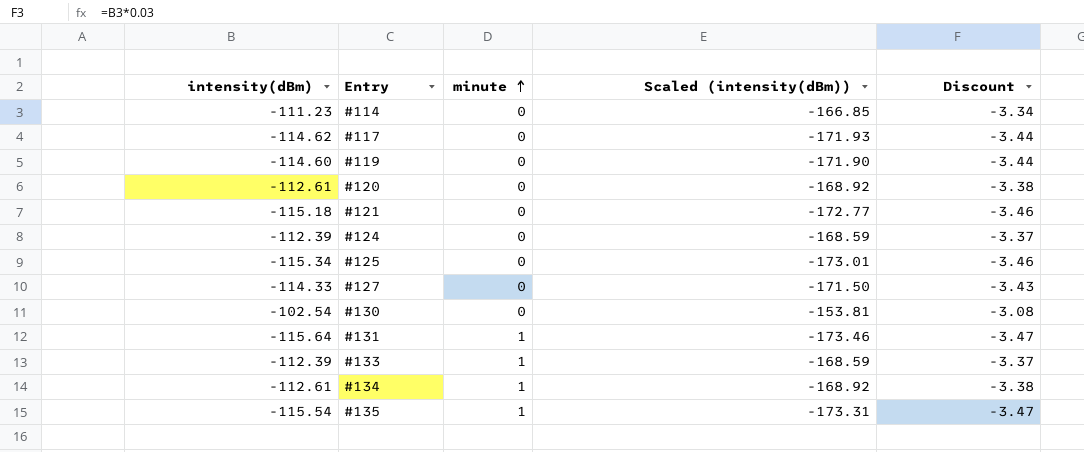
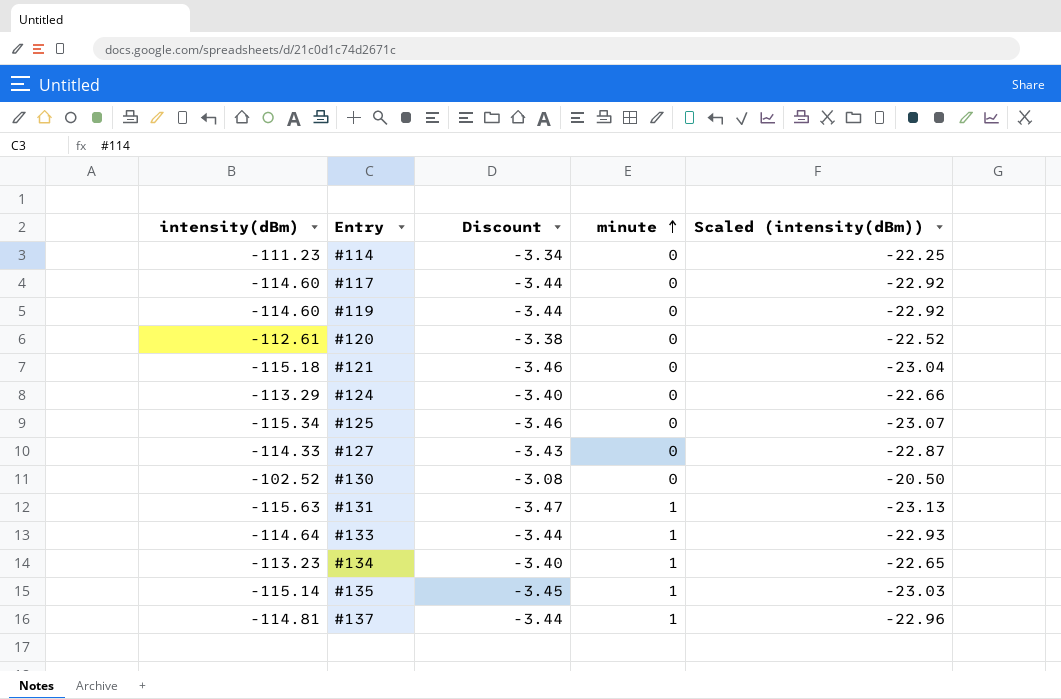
column Discount | position: 5 -> 3
column Scaled (intensity(dBm)) | formula: [intensity(dBm)] * 1.5 -> [intensity(dBm)] * 0.2
#117 | intensity(dBm): -114.62 -> -114.60
#124 | intensity(dBm): -112.39 -> -113.29
#124 | Discount: -3.37 -> -3.40
#130 | intensity(dBm): -102.54 -> -102.52
#131 | intensity(dBm): -115.64 -> -115.63
#133 | intensity(dBm): -112.39 -> -114.64
#133 | Discount: -3.37 -> -3.44
#134 | intensity(dBm): -112.61 -> -113.23
#134 | Discount: -3.38 -> -3.40
#135 | intensity(dBm): -115.54 -> -115.14
#135 | Discount: -3.47 -> -3.45
row #137: none -> -114.81 | -3.44 | 1 | -22.96

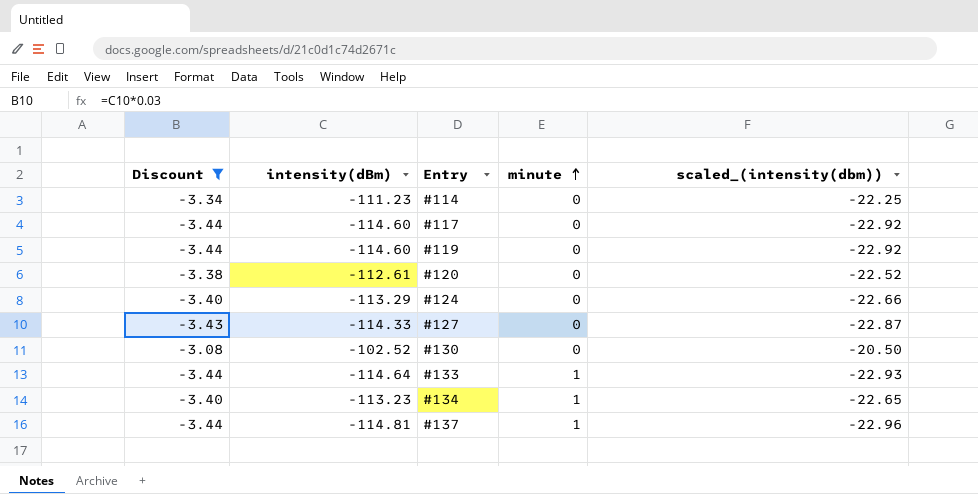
filter: none -> Discount >= -3.44
column Discount | position: 3 -> 1
column name: Scaled (intensity(dBm)) -> scaled_(intensity(dbm))

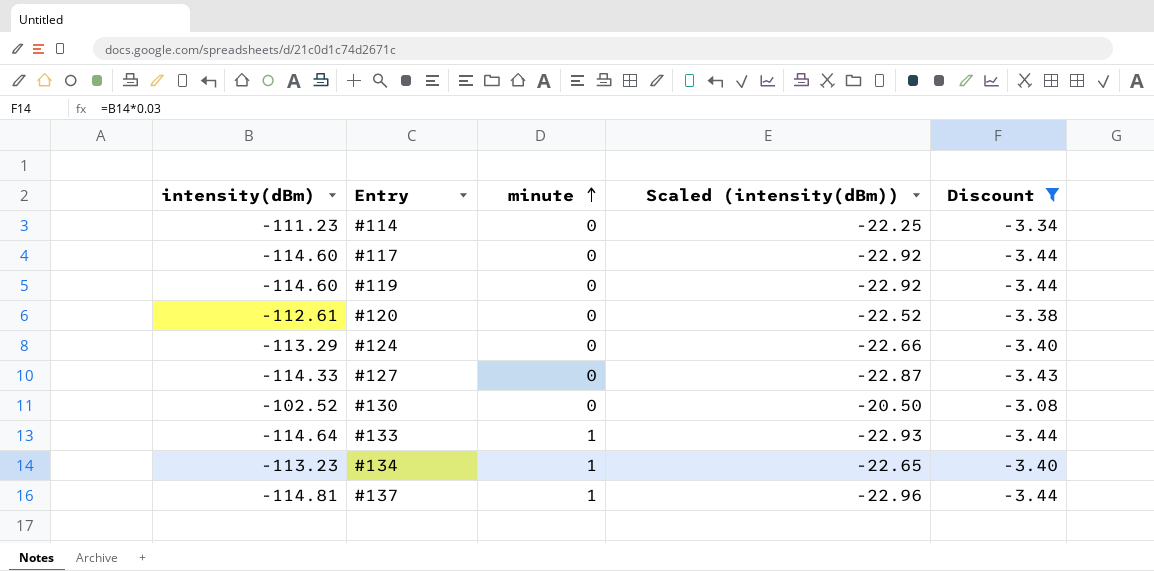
column name: scaled_(intensity(dbm)) -> Scaled (intensity(dBm))
column Discount | position: 1 -> 5

